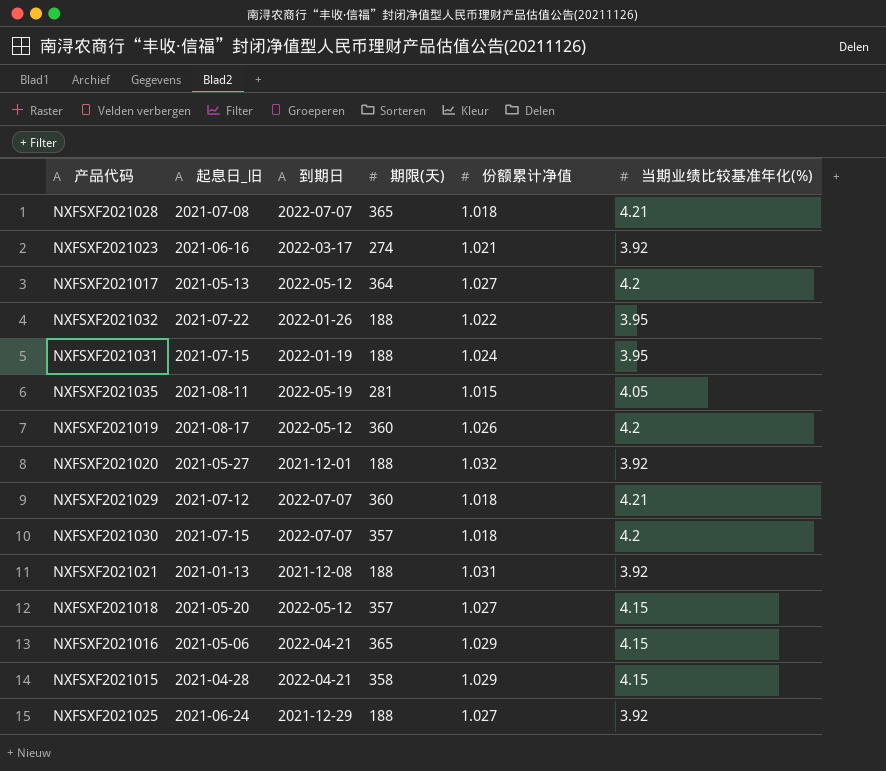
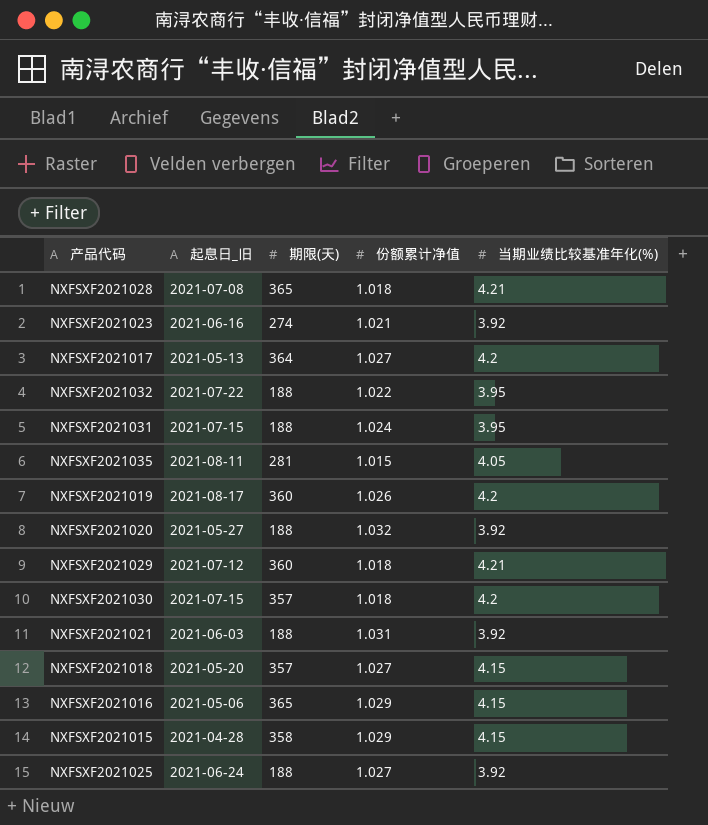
column 到期日 | position: 3 -> none
NXFSXF2021021 | 起息日_旧: 2021-01-13 -> 2021-06-03

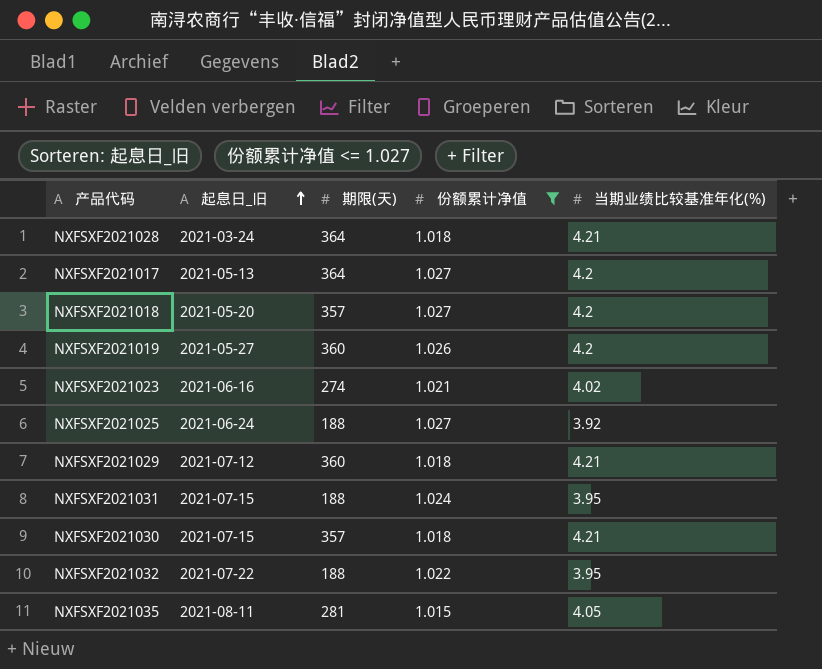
filter: none -> 份额累计净值 <= 1.027
row order: none -> 起息日_旧 ascending
NXFSXF2021028 | 起息日_旧: 2021-07-08 -> 2021-03-24
NXFSXF2021028 | 期限(天): 365 -> 364
NXFSXF2021018 | 当期业绩比较基准年化(%): 4.15 -> 4.2
NXFSXF2021019 | 起息日_旧: 2021-08-17 -> 2021-05-27
NXFSXF2021023 | 当期业绩比较基准年化(%): 3.92 -> 4.02
NXFSXF2021030 | 当期业绩比较基准年化(%): 4.2 -> 4.21

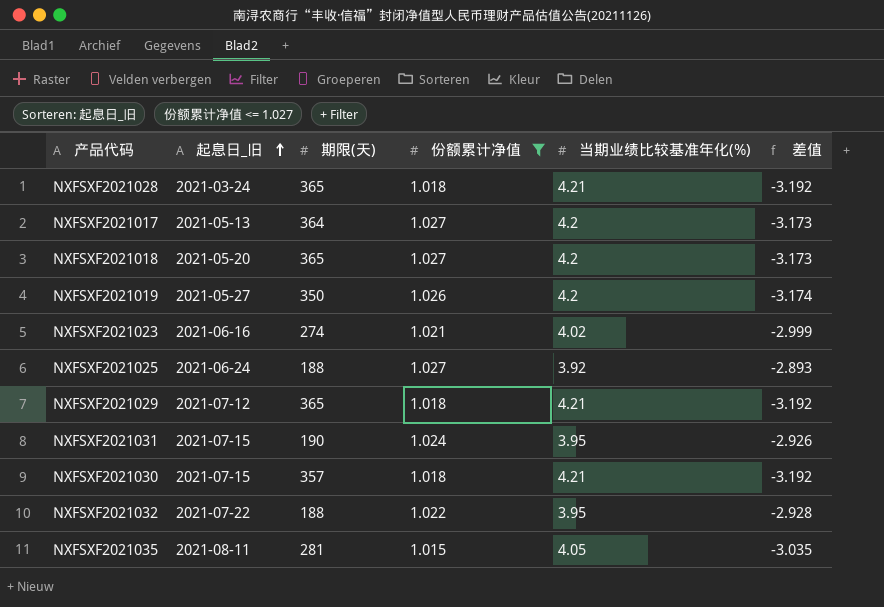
column 差值 | formula: none -> [份额累计净值] - [当期业绩比较基准年化(%)]
NXFSXF2021028 | 期限(天): 364 -> 365
NXFSXF2021018 | 期限(天): 357 -> 365
NXFSXF2021019 | 期限(天): 360 -> 350
NXFSXF2021029 | 期限(天): 360 -> 365
NXFSXF2021031 | 期限(天): 188 -> 190

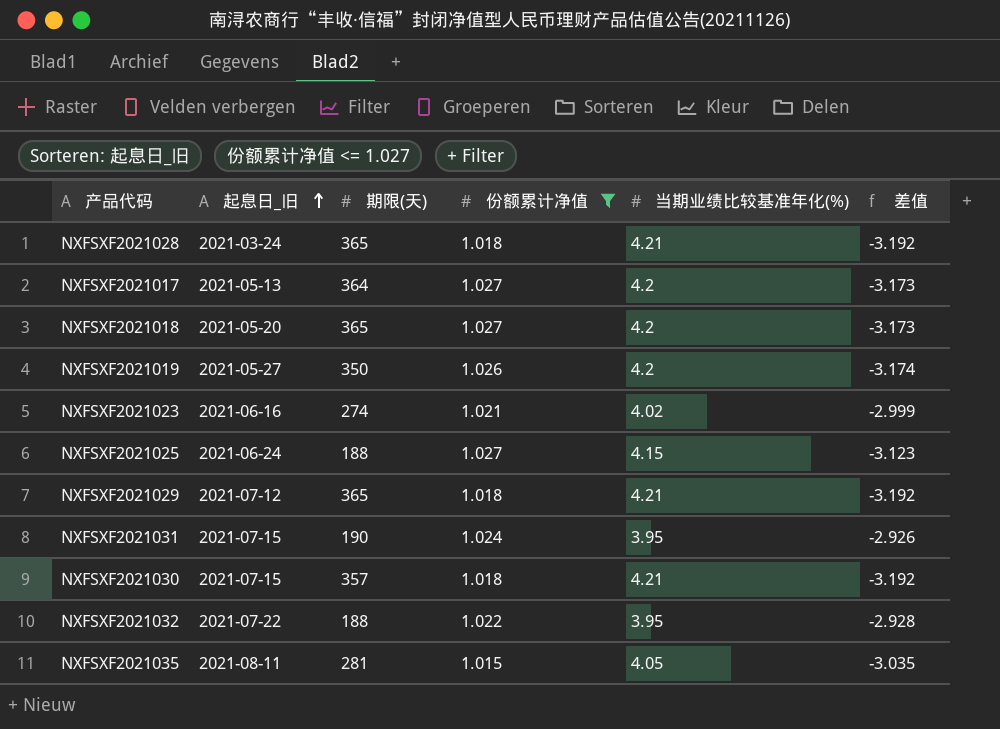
NXFSXF2021025 | 当期业绩比较基准年化(%): 3.92 -> 4.15
NXFSXF2021025 | 差值: -2.893 -> -3.123

